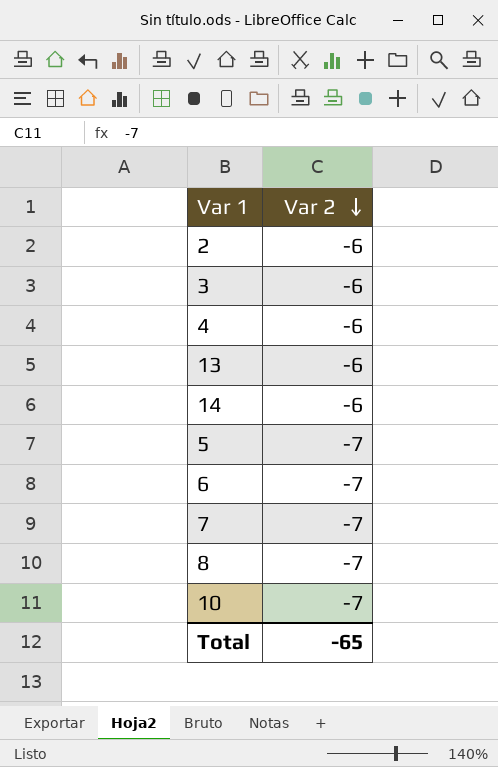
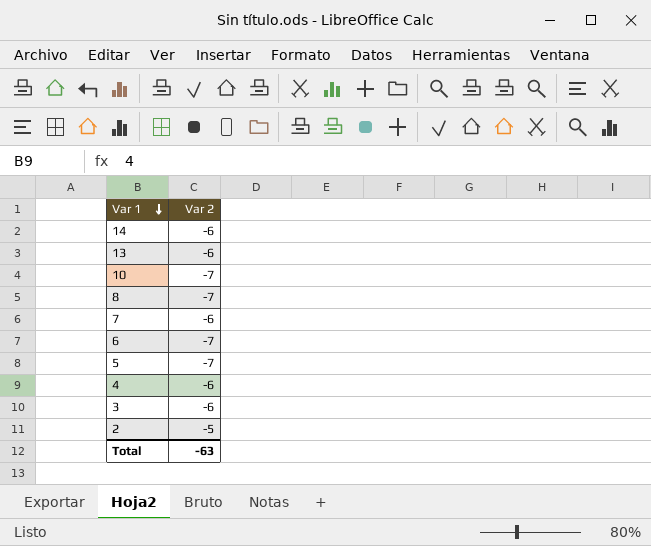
row order: Var 2 descending -> Var 1 descending
7 | Var 2: -7 -> -6
2 | Var 2: -6 -> -5
Total | Var 2: -65 -> -63

